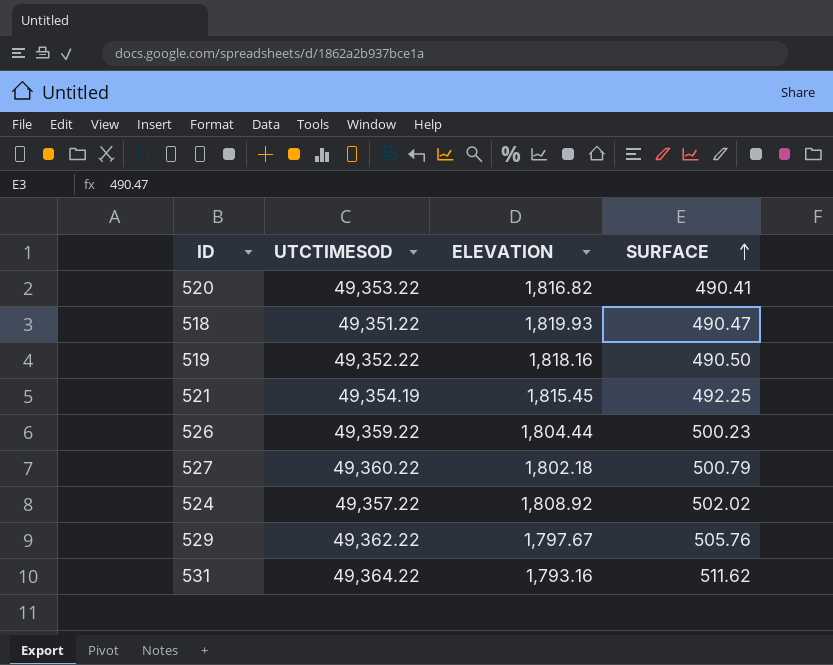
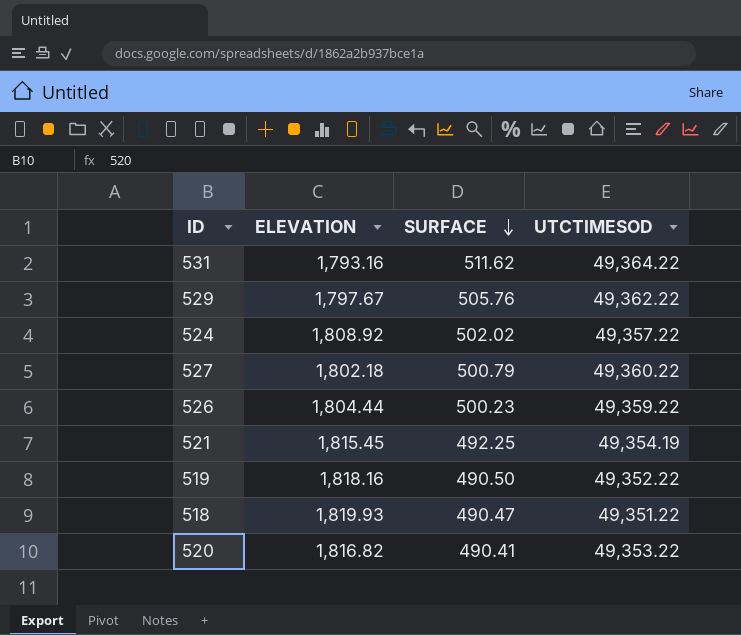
row order: SURFACE ascending -> SURFACE descending
column UTCTIMESOD | position: 2 -> 4

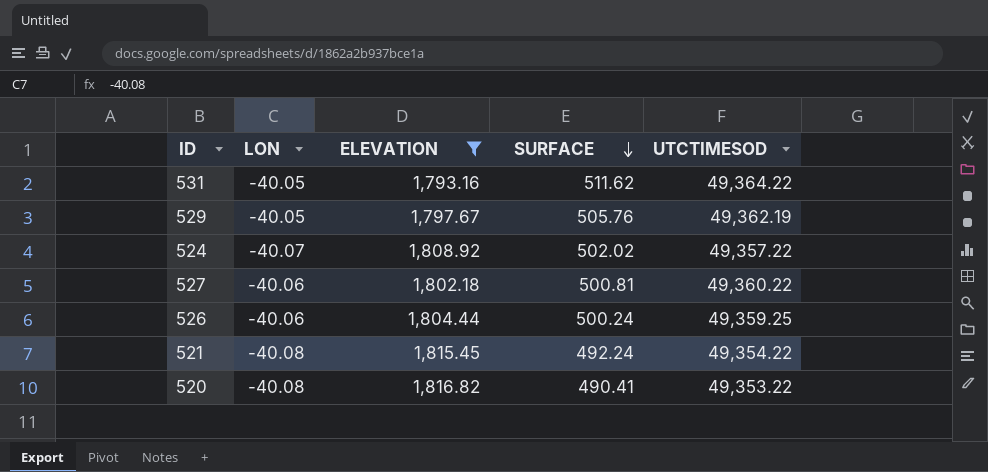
filter: none -> ELEVATION <= 1,816.82
column LON | position: none -> 2
529 | UTCTIMESOD: 49,362.22 -> 49,362.19
527 | SURFACE: 500.79 -> 500.81
526 | SURFACE: 500.23 -> 500.24
526 | UTCTIMESOD: 49,359.22 -> 49,359.25
521 | SURFACE: 492.25 -> 492.24
521 | UTCTIMESOD: 49,354.19 -> 49,354.22

